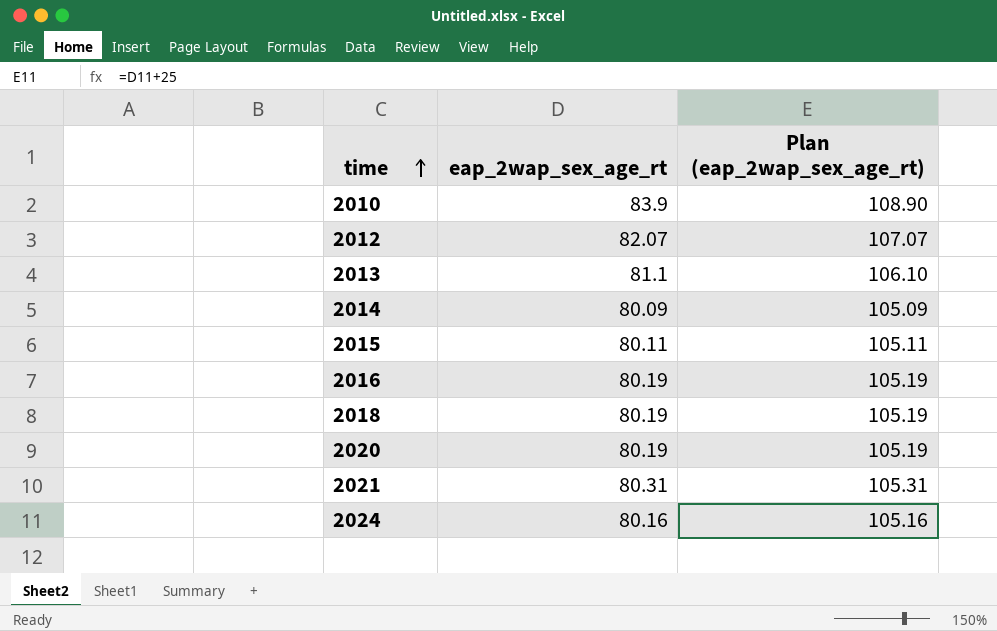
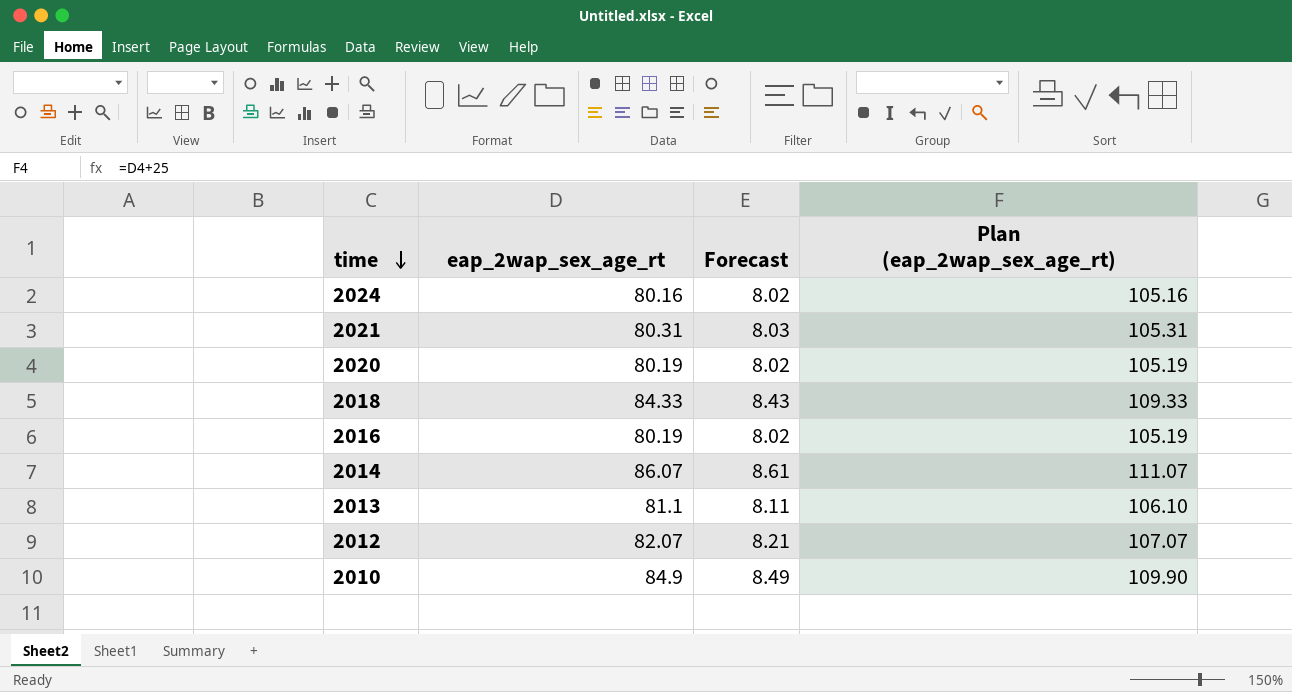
row order: time ascending -> time descending
column Forecast | formula: none -> [eap_2wap_sex_age_rt] * 0.1
row 2015: 80.11 | 105.11 -> none
2018 | eap_2wap_sex_age_rt: 80.19 -> 84.33
2018 | Plan (eap_2wap_sex_age_rt): 105.19 -> 109.33
2014 | eap_2wap_sex_age_rt: 80.09 -> 86.07
2014 | Plan (eap_2wap_sex_age_rt): 105.09 -> 111.07
2010 | eap_2wap_sex_age_rt: 83.9 -> 84.9
2010 | Plan (eap_2wap_sex_age_rt): 108.90 -> 109.90

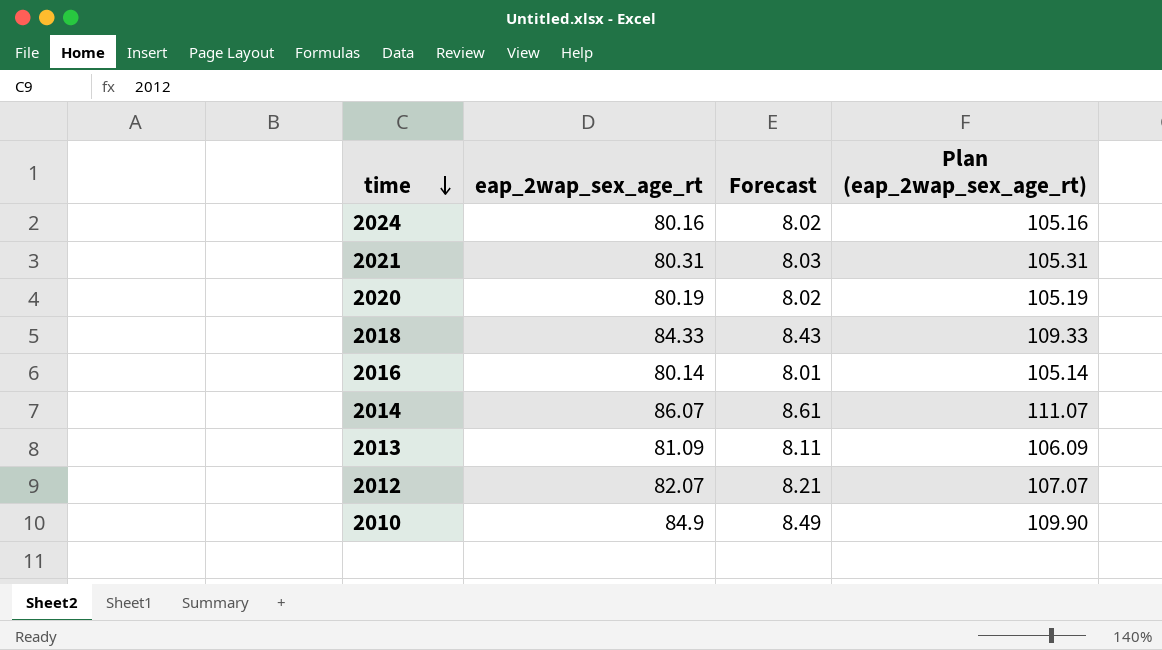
2016 | eap_2wap_sex_age_rt: 80.19 -> 80.14
2016 | Forecast: 8.02 -> 8.01
2016 | Plan (eap_2wap_sex_age_rt): 105.19 -> 105.14
2013 | eap_2wap_sex_age_rt: 81.1 -> 81.09
2013 | Plan (eap_2wap_sex_age_rt): 106.10 -> 106.09

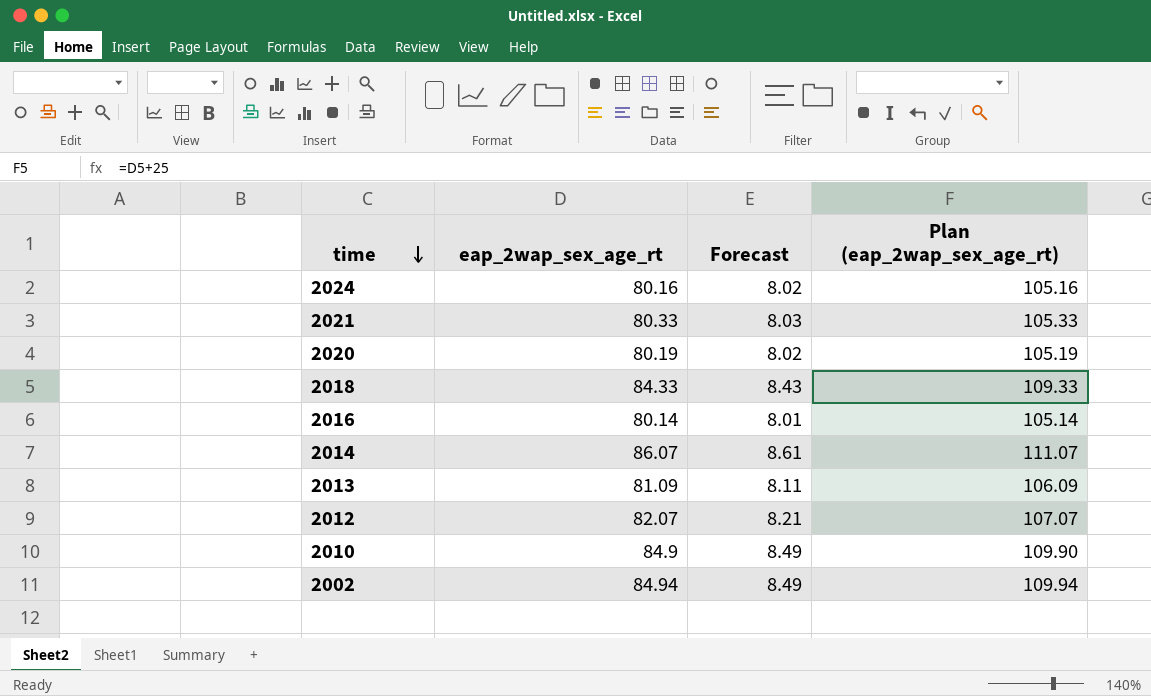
2021 | eap_2wap_sex_age_rt: 80.31 -> 80.33
2021 | Plan (eap_2wap_sex_age_rt): 105.31 -> 105.33
row 2002: none -> 84.94 | 8.49 | 109.94

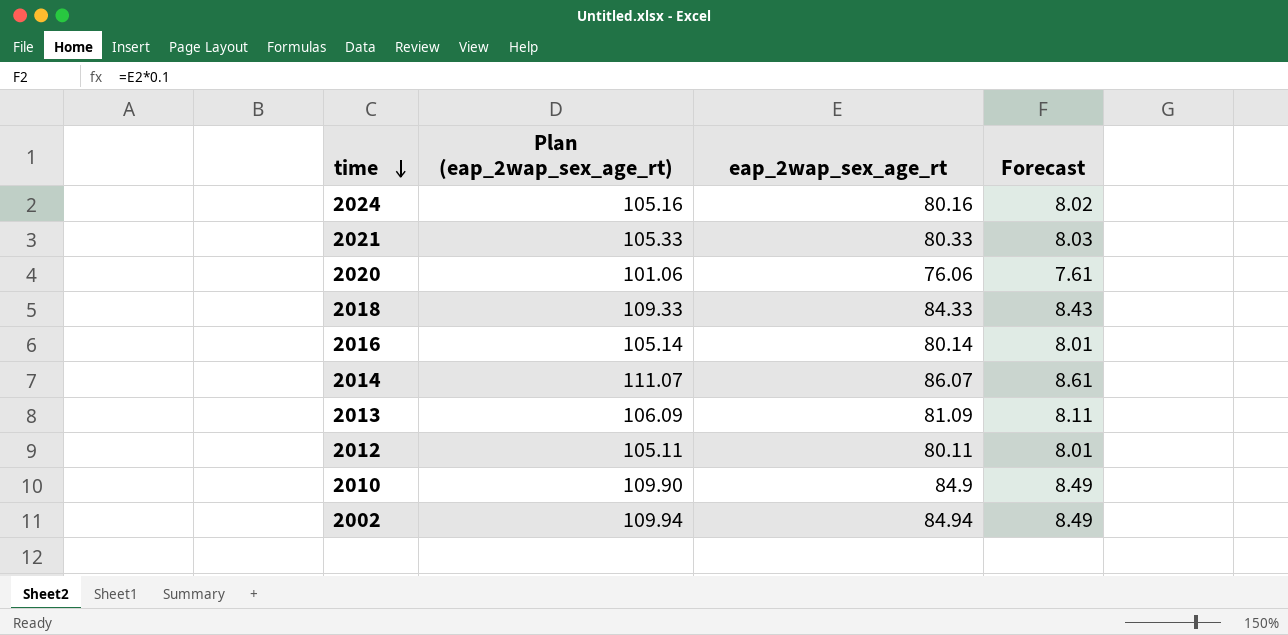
column Plan (eap_2wap_sex_age_rt) | position: 4 -> 2
2020 | Plan (eap_2wap_sex_age_rt): 105.19 -> 101.06
2020 | eap_2wap_sex_age_rt: 80.19 -> 76.06
2020 | Forecast: 8.02 -> 7.61
2012 | Plan (eap_2wap_sex_age_rt): 107.07 -> 105.11
2012 | eap_2wap_sex_age_rt: 82.07 -> 80.11
2012 | Forecast: 8.21 -> 8.01

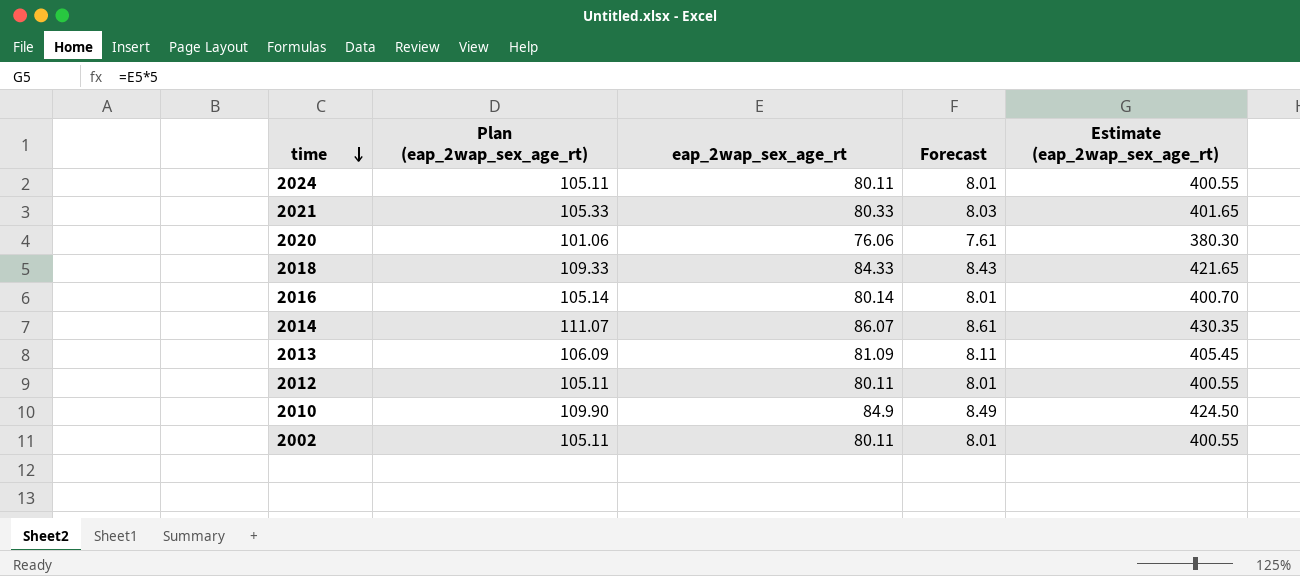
column Estimate (eap_2wap_sex_age_rt) | formula: none -> [eap_2wap_sex_age_rt] * 5
2024 | Plan (eap_2wap_sex_age_rt): 105.16 -> 105.11
2024 | eap_2wap_sex_age_rt: 80.16 -> 80.11
2024 | Forecast: 8.02 -> 8.01
2002 | Plan (eap_2wap_sex_age_rt): 109.94 -> 105.11
2002 | eap_2wap_sex_age_rt: 84.94 -> 80.11
2002 | Forecast: 8.49 -> 8.01

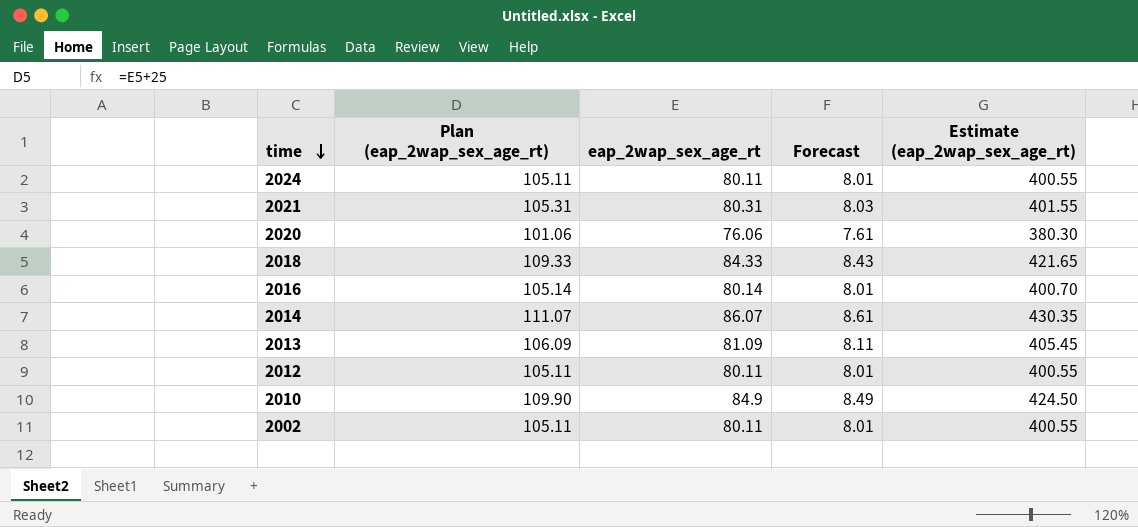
2021 | Plan (eap_2wap_sex_age_rt): 105.33 -> 105.31
2021 | eap_2wap_sex_age_rt: 80.33 -> 80.31
2021 | Estimate (eap_2wap_sex_age_rt): 401.65 -> 401.55

